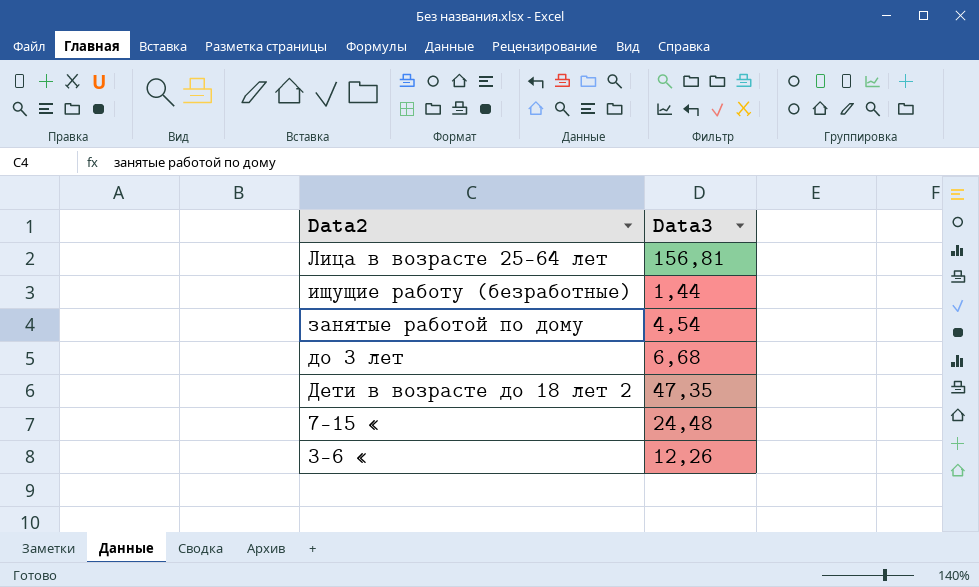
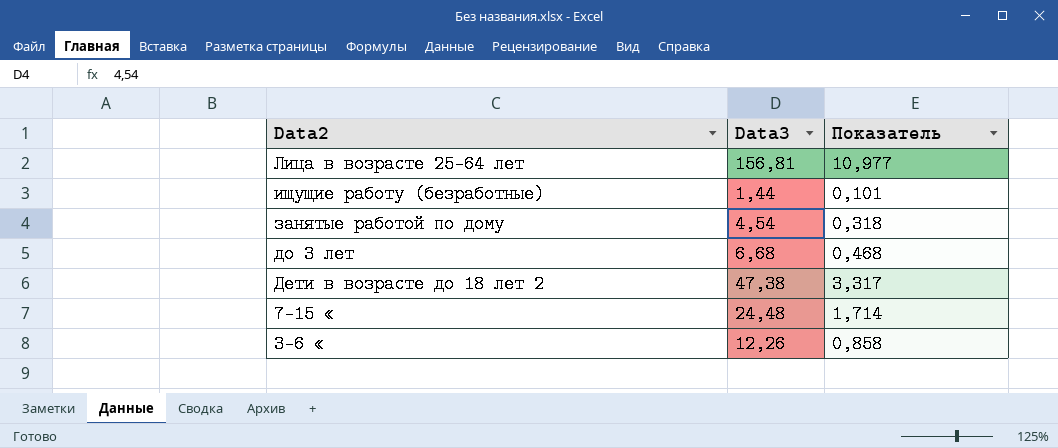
column Показатель | formula: none -> [Data3] * 0,07
Дети в возрасте до 18 лет 2 | Data3: 47,35 -> 47,38

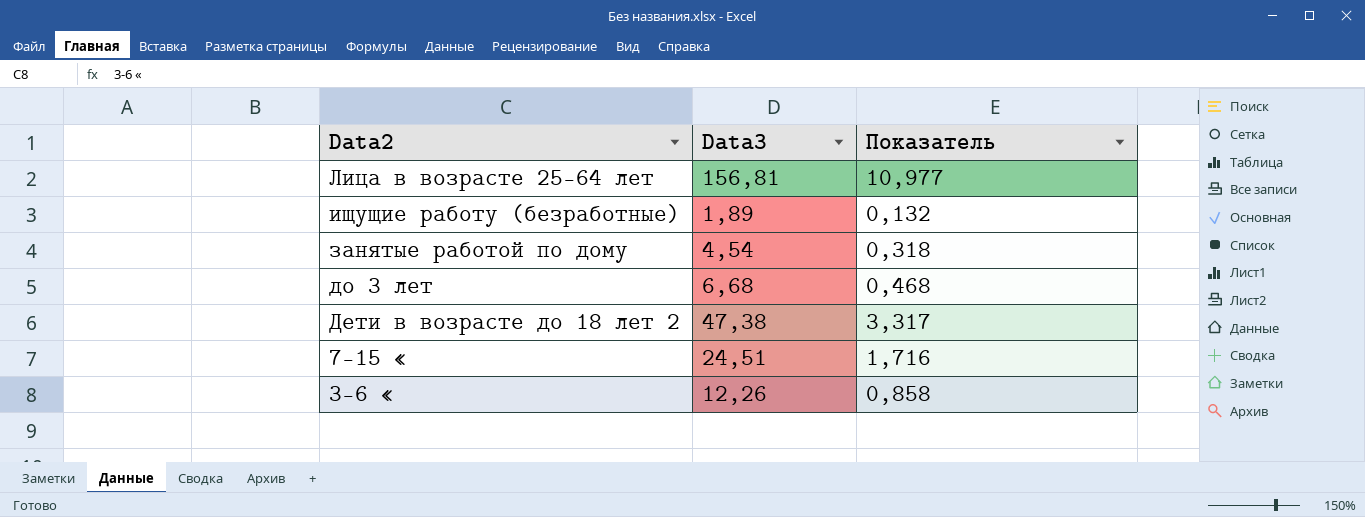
ищущие работу (безработные) | Data3: 1,44 -> 1,89
ищущие работу (безработные) | Показатель: 0,101 -> 0,132
7-15 « | Data3: 24,48 -> 24,51
7-15 « | Показатель: 1,714 -> 1,716

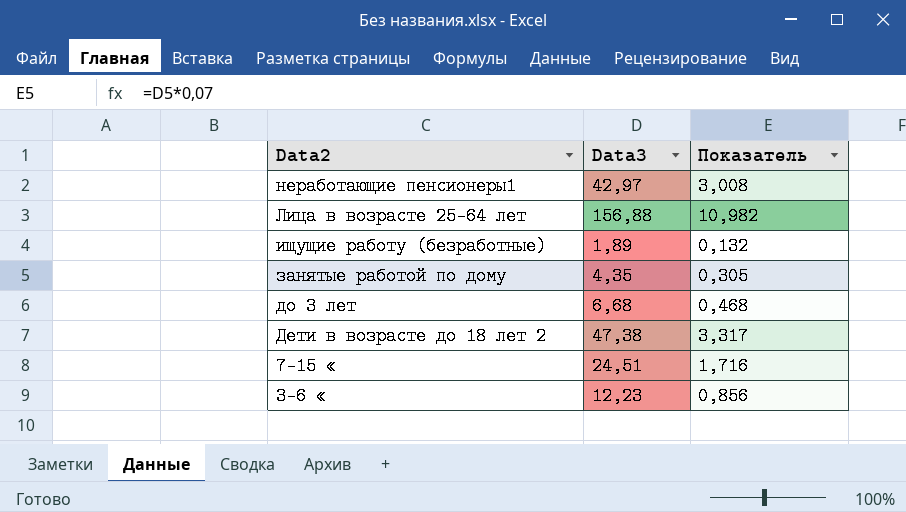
row неработающие пенсионеры1: none -> 42,97 | 3,008
Лица в возрасте 25-64 лет | Data3: 156,81 -> 156,88
Лица в возрасте 25-64 лет | Показатель: 10,977 -> 10,982
занятые работой по дому | Data3: 4,54 -> 4,35
занятые работой по дому | Показатель: 0,318 -> 0,305
3-6 « | Data3: 12,26 -> 12,23
3-6 « | Показатель: 0,858 -> 0,856

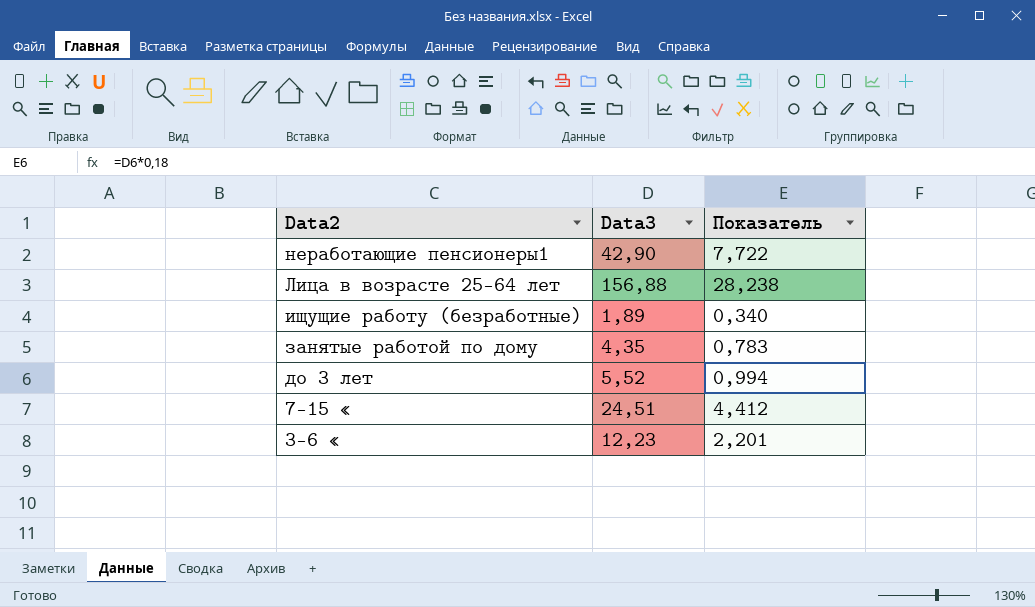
column Показатель | formula: [Data3] * 0,07 -> [Data3] * 0,18
row Дети в возрасте до 18 лет 2: 47,38 | 3,317 -> none
неработающие пенсионеры1 | Data3: 42,97 -> 42,90
до 3 лет | Data3: 6,68 -> 5,52

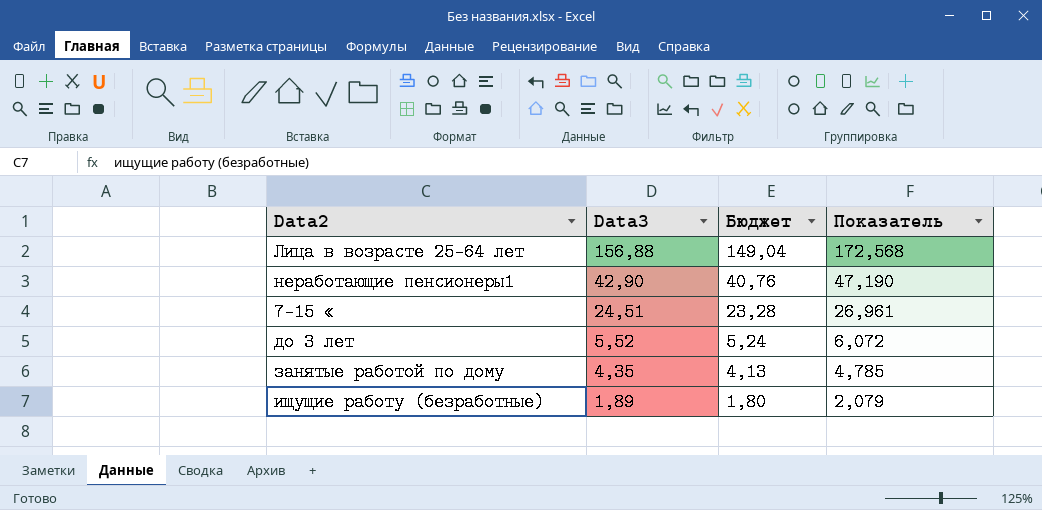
row order: Data2 descending -> Data3 descending
column Бюджет | formula: none -> [Data3] * 0,95
column Показатель | formula: [Data3] * 0,18 -> [Data3] * 1,1
row 3-6 «: 12,23 | 2,201 -> none

